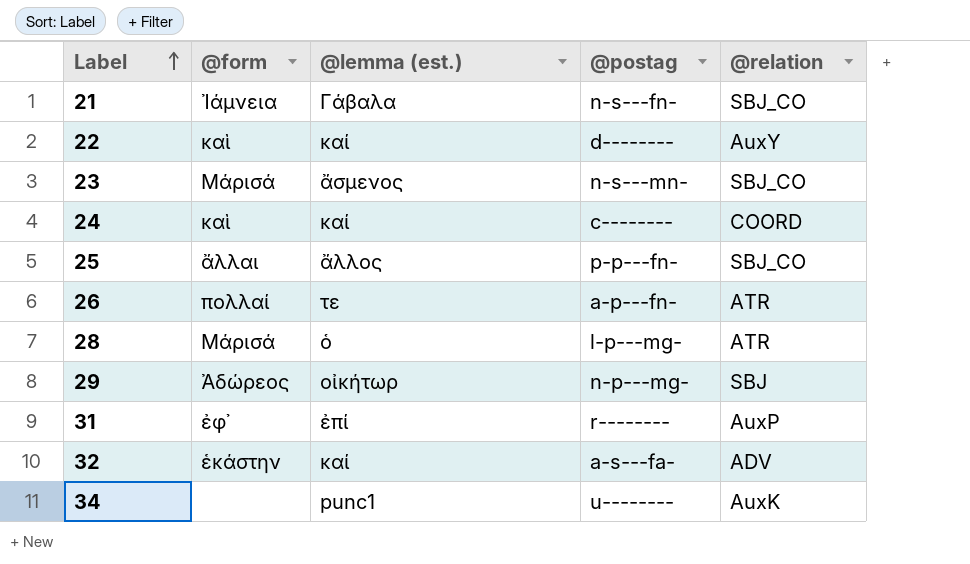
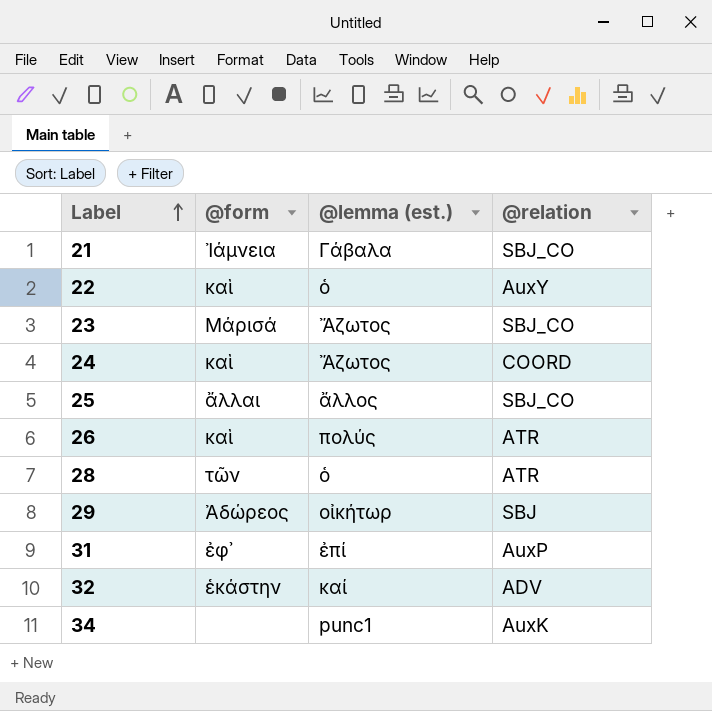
column @postag | position: 4 -> none
22 | @lemma (est.): καί -> ὁ
23 | @lemma (est.): ἄσμενος -> Ἄζωτος
24 | @lemma (est.): καί -> Ἄζωτος
26 | @form: πολλαί -> καὶ
26 | @lemma (est.): τε -> πολύς
28 | @form: Μάρισά -> τῶν

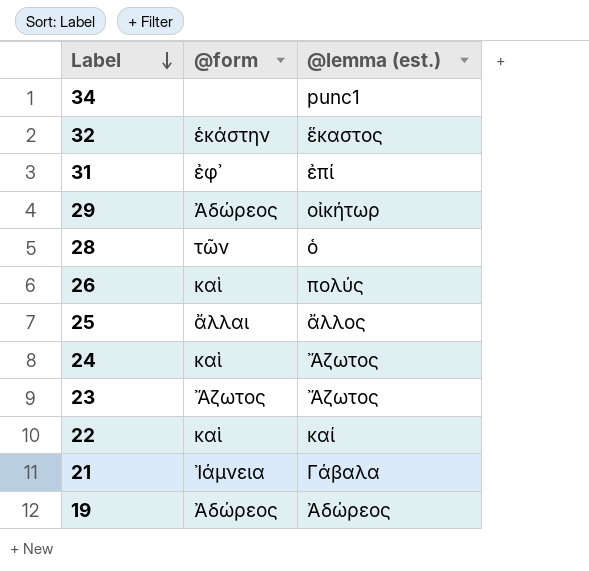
row order: Label ascending -> Label descending
column @relation | position: 4 -> none
32 | @lemma (est.): καί -> ἕκαστος
23 | @form: Μάρισά -> Ἄζωτος
22 | @lemma (est.): ὁ -> καί
row 19: none -> Ἀδώρεος | Ἀδώρεος

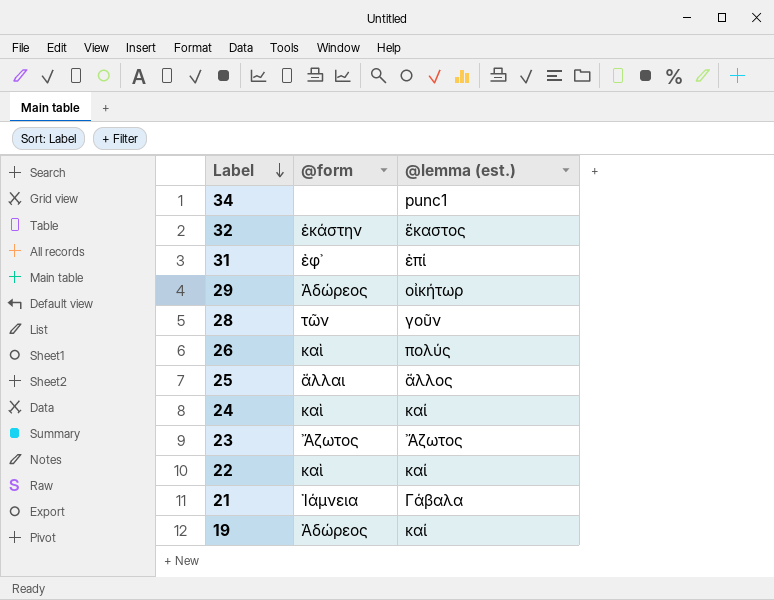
28 | @lemma (est.): ὁ -> γοῦν
24 | @lemma (est.): Ἄζωτος -> καί
19 | @lemma (est.): Ἀδώρεος -> καί

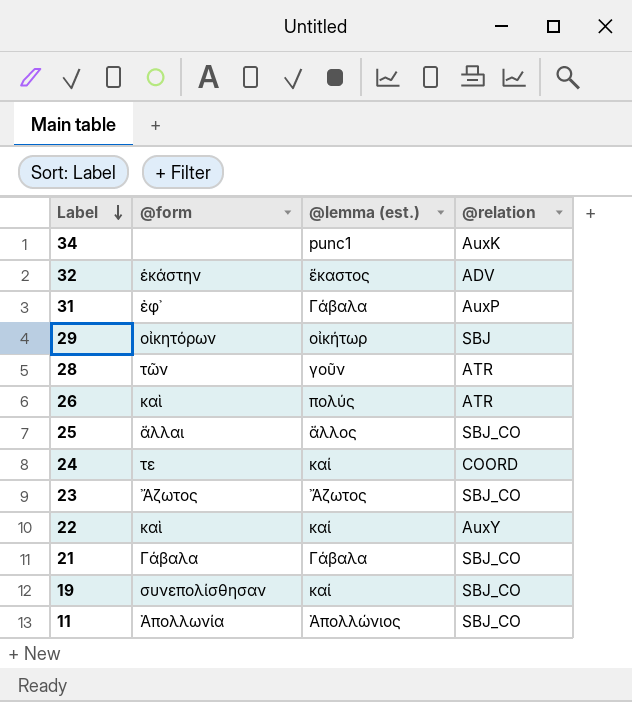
column @relation | position: none -> 4
31 | @lemma (est.): ἐπί -> Γάβαλα
29 | @form: Ἀδώρεος -> οἰκητόρων
24 | @form: καὶ -> τε
21 | @form: Ἰάμνεια -> Γάβαλα
19 | @form: Ἀδώρεος -> συνεπολίσθησαν
row 11: none -> Ἀπολλωνία | Ἀπολλώνιος | SBJ_CO

